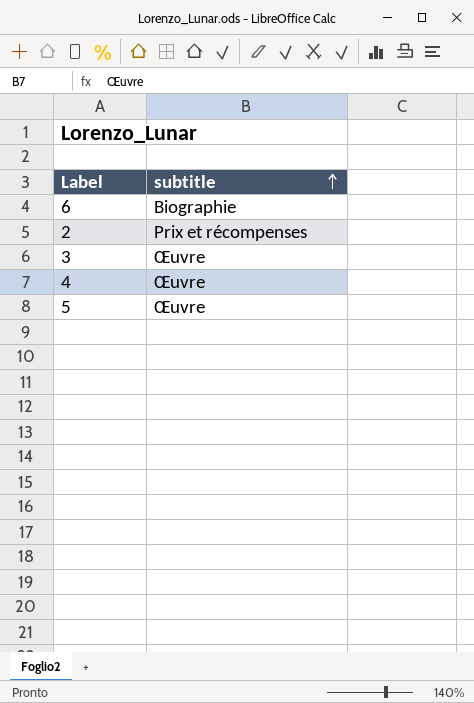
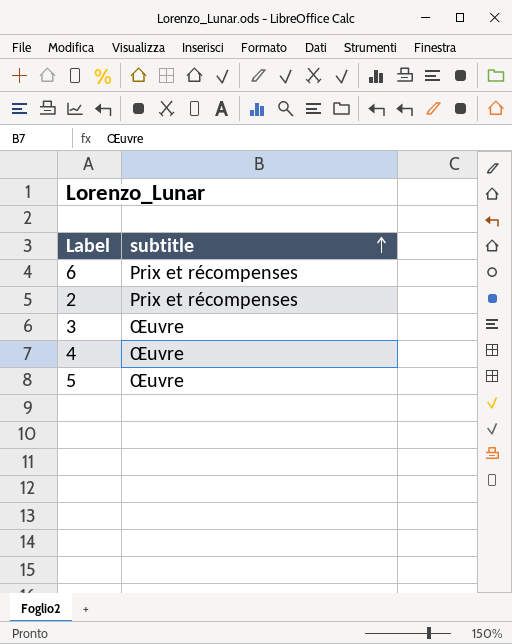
6 | subtitle: Biographie -> Prix et récompenses

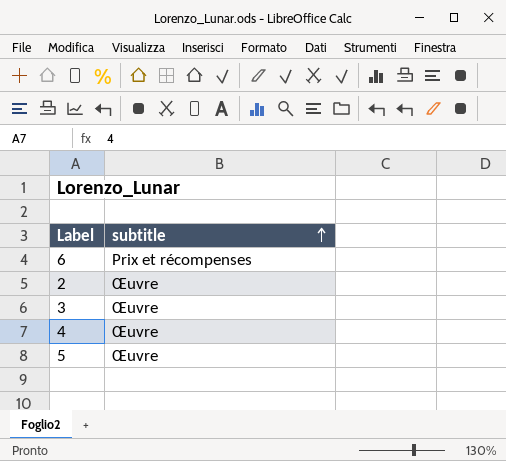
2 | subtitle: Prix et récompenses -> Œuvre

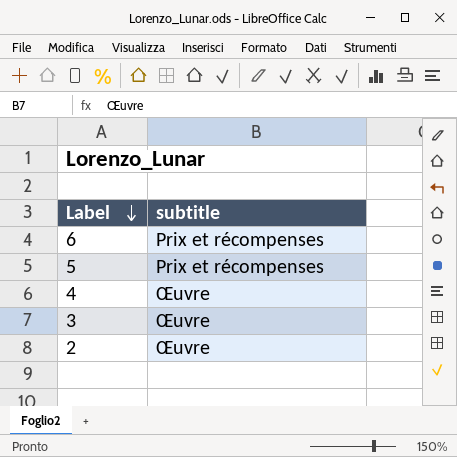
row order: subtitle ascending -> Label descending
5 | subtitle: Œuvre -> Prix et récompenses

